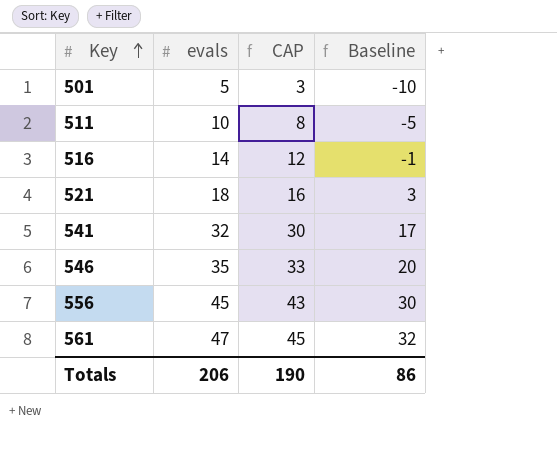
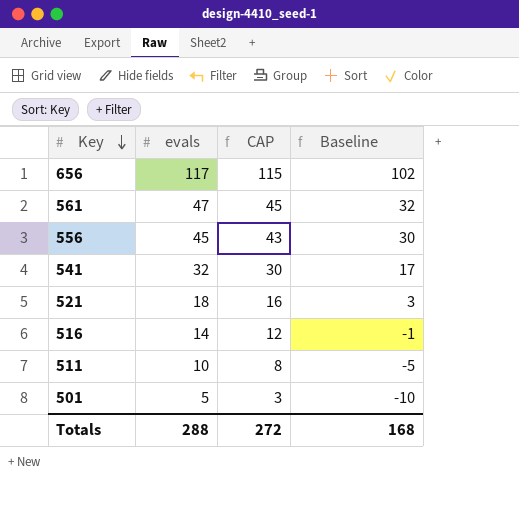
row order: Key ascending -> Key descending
row 546: 35 | 33 | 20 -> none
row 656: none -> 117 | 115 | 102
Totals | evals: 206 -> 288
Totals | CAP: 190 -> 272
Totals | Baseline: 86 -> 168

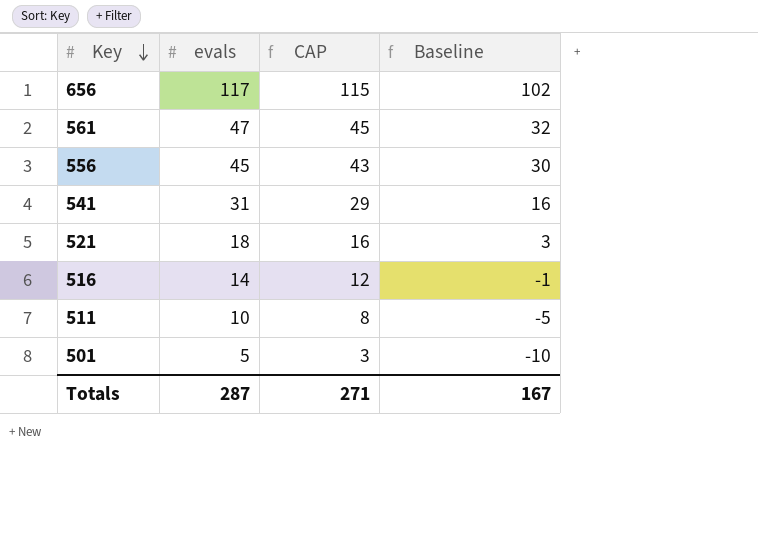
541 | evals: 32 -> 31
541 | CAP: 30 -> 29
541 | Baseline: 17 -> 16
Totals | evals: 288 -> 287
Totals | CAP: 272 -> 271
Totals | Baseline: 168 -> 167

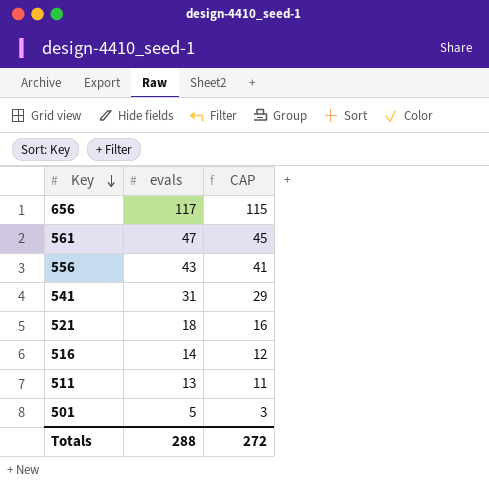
column Baseline | formula: [evals] - 15 -> none
556 | evals: 45 -> 43
556 | CAP: 43 -> 41
511 | evals: 10 -> 13
511 | CAP: 8 -> 11
Totals | evals: 287 -> 288
Totals | CAP: 271 -> 272

